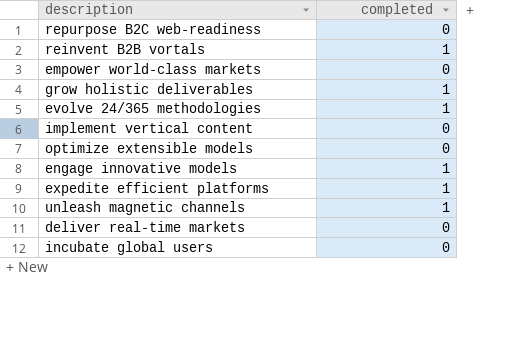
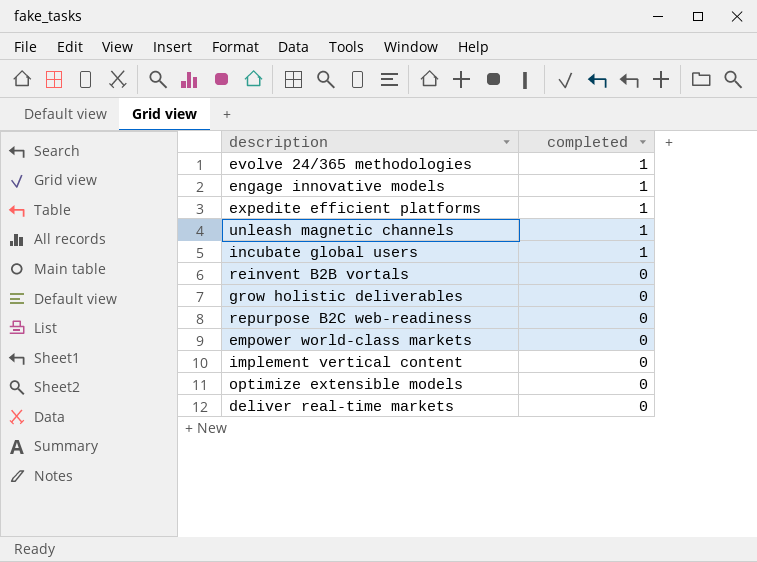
row order: none -> completed descending
incubate global users | completed: 0 -> 1
reinvent B2B vortals | completed: 1 -> 0
grow holistic deliverables | completed: 1 -> 0

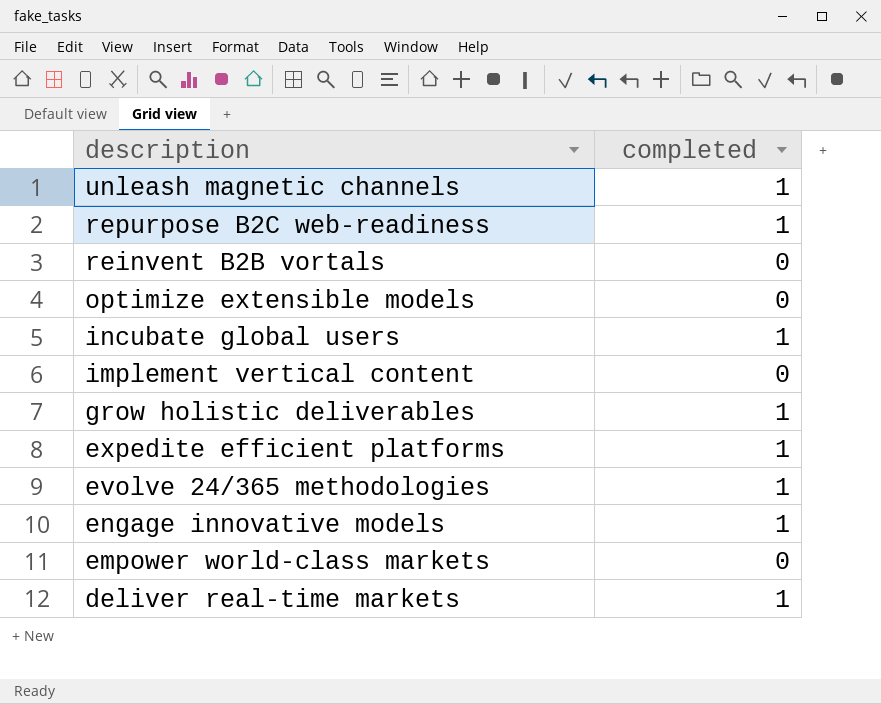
row order: completed descending -> description descending
repurpose B2C web-readiness | completed: 0 -> 1
grow holistic deliverables | completed: 0 -> 1
deliver real-time markets | completed: 0 -> 1

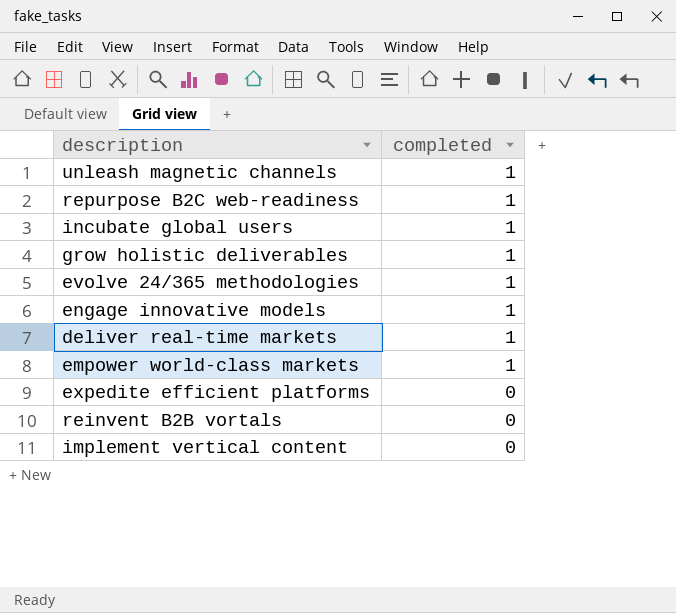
row order: description descending -> completed descending
row optimize extensible models: 0 -> none
empower world-class markets | completed: 0 -> 1
expedite efficient platforms | completed: 1 -> 0

